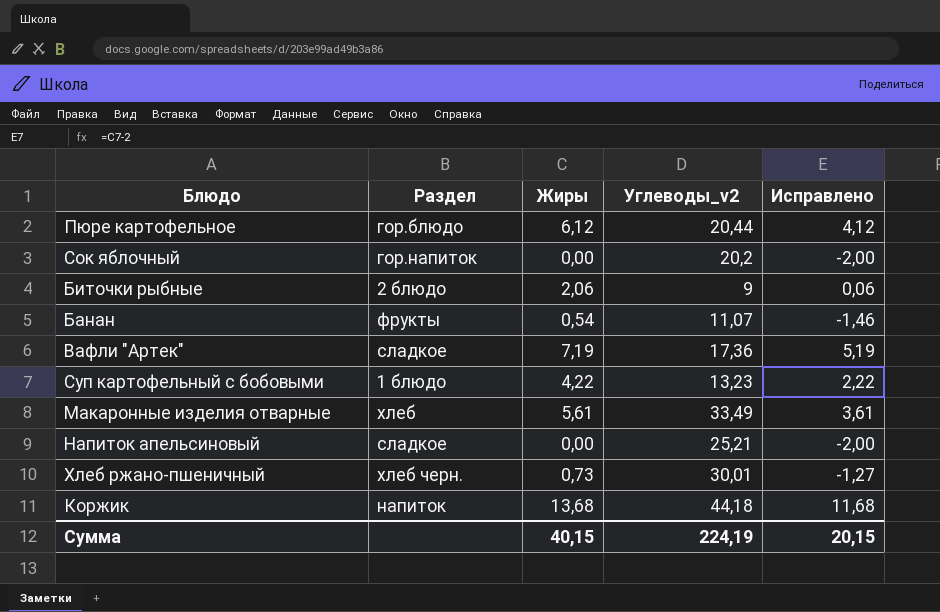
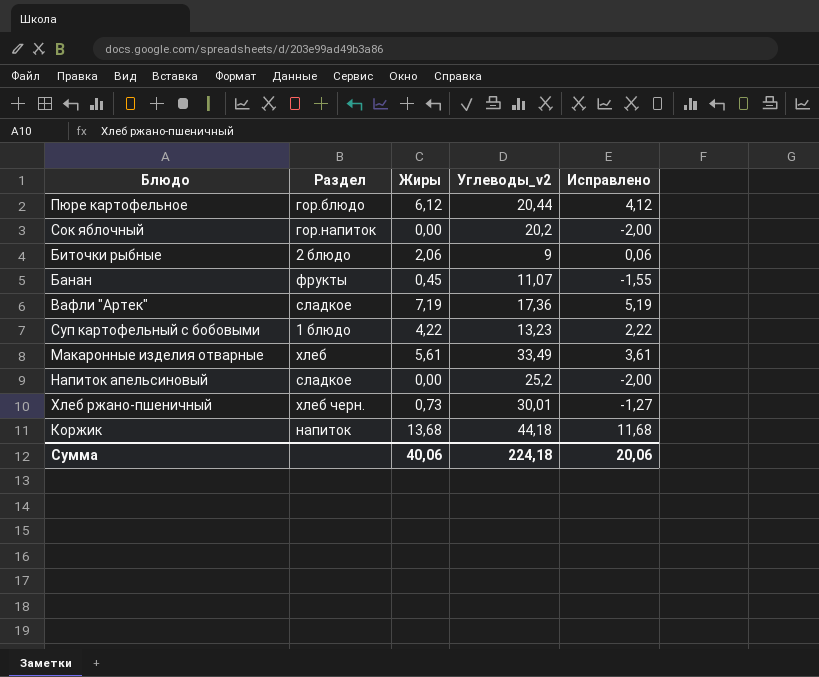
Банан | Жиры: 0,54 -> 0,45
Банан | Исправлено: -1,46 -> -1,55
Напиток апельсиновый | Углеводы_v2: 25,21 -> 25,2
Сумма | Жиры: 40,15 -> 40,06
Сумма | Углеводы_v2: 224,19 -> 224,18
Сумма | Исправлено: 20,15 -> 20,06

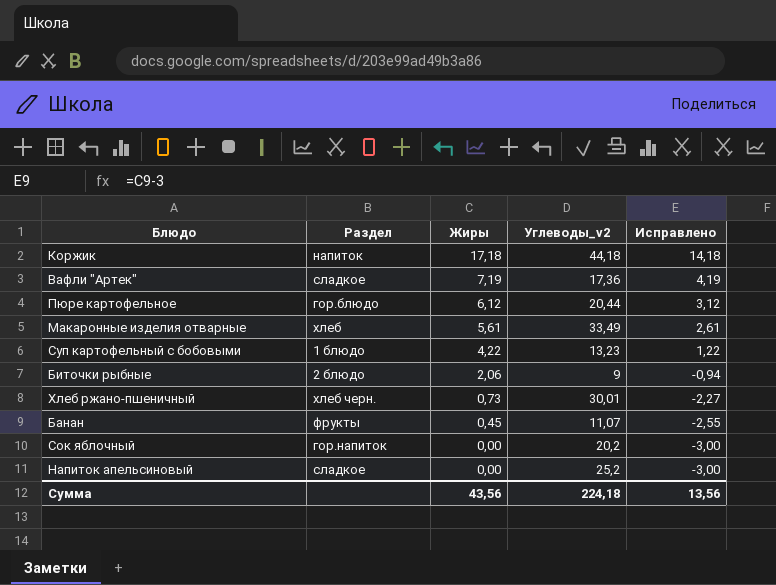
row order: none -> Жиры descending
column Исправлено | formula: [Жиры] - 2 -> [Жиры] - 3
Коржик | Жиры: 13,68 -> 17,18
Сумма | Жиры: 40,06 -> 43,56
Сумма | Исправлено: 20,06 -> 13,56

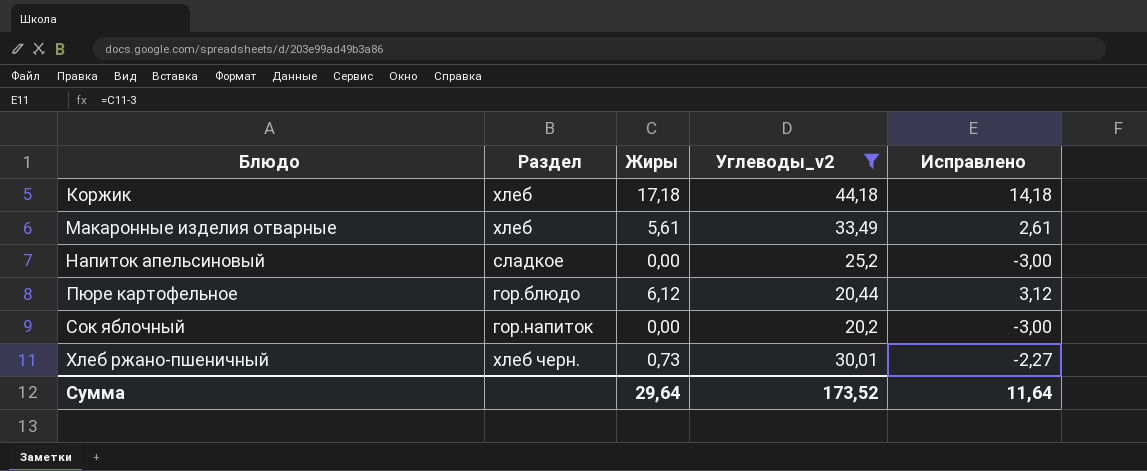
filter: none -> Углеводы_v2 >= 20,2
row order: Жиры descending -> Блюдо ascending
Коржик | Раздел: напиток -> хлеб
Сумма | Жиры: 43,56 -> 29,64
Сумма | Углеводы_v2: 224,18 -> 173,52
Сумма | Исправлено: 13,56 -> 11,64

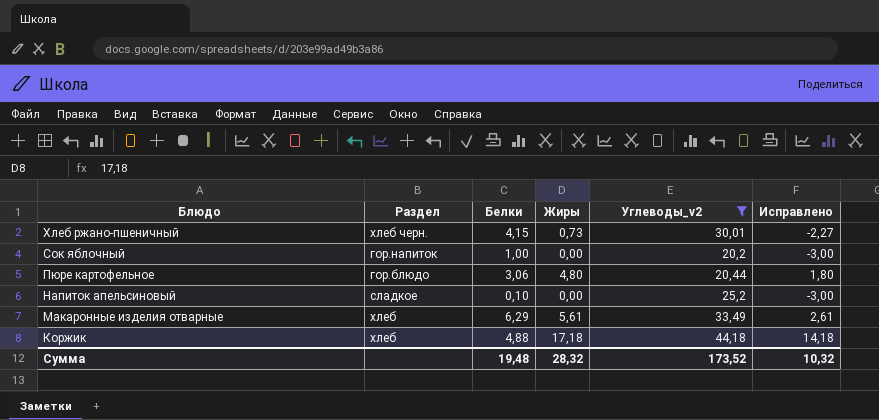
row order: Блюдо ascending -> Блюдо descending
column Белки | position: none -> 3
Пюре картофельное | Жиры: 6,12 -> 4,80
Пюре картофельное | Исправлено: 3,12 -> 1,80
Сумма | Жиры: 29,64 -> 28,32
Сумма | Исправлено: 11,64 -> 10,32

